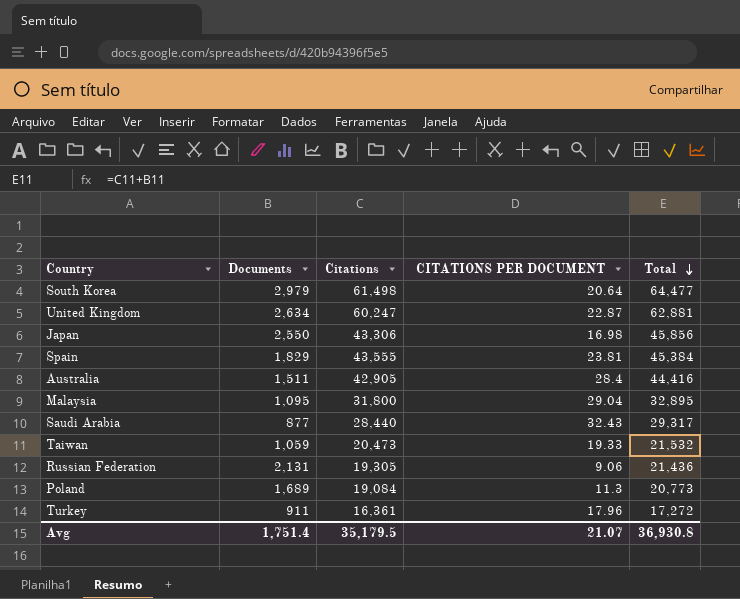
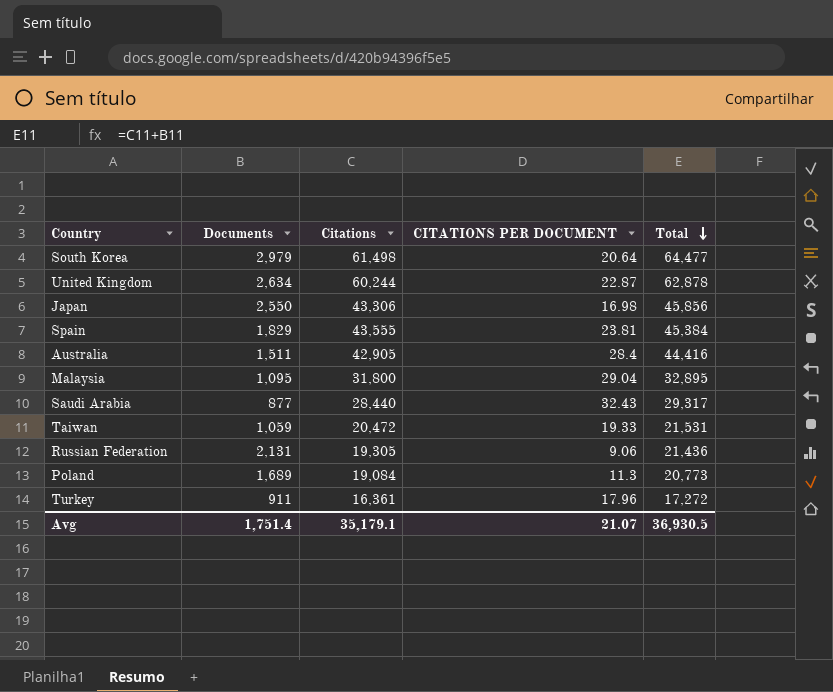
United Kingdom | Citations: 60,247 -> 60,244
United Kingdom | Total: 62,881 -> 62,878
Taiwan | Citations: 20,473 -> 20,472
Taiwan | Total: 21,532 -> 21,531
Avg | Citations: 35,179.5 -> 35,179.1
Avg | Total: 36,930.8 -> 36,930.5

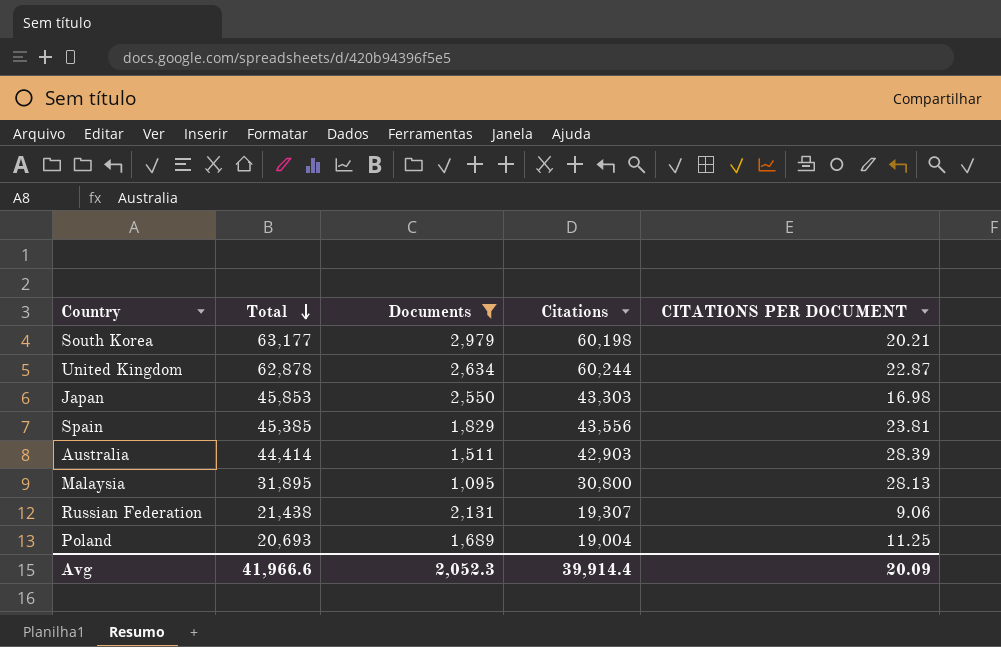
filter: none -> Documents >= 1,095
column Total | position: 5 -> 2
South Korea | Total: 64,477 -> 63,177
South Korea | Citations: 61,498 -> 60,198
South Korea | CITATIONS PER DOCUMENT: 20.64 -> 20.21
Japan | Total: 45,856 -> 45,853
Japan | Citations: 43,306 -> 43,303
Spain | Total: 45,384 -> 45,385
Spain | Citations: 43,555 -> 43,556
Australia | Total: 44,416 -> 44,414
Australia | Citations: 42,905 -> 42,903
Australia | CITATIONS PER DOCUMENT: 28.4 -> 28.39
Malaysia | Total: 32,895 -> 31,895
Malaysia | Citations: 31,800 -> 30,800
Malaysia | CITATIONS PER DOCUMENT: 29.04 -> 28.13
Russian Federation | Total: 21,436 -> 21,438
Russian Federation | Citations: 19,305 -> 19,307
Poland | Total: 20,773 -> 20,693
Poland | Citations: 19,084 -> 19,004
Poland | CITATIONS PER DOCUMENT: 11.3 -> 11.25
Avg | Total: 36,930.5 -> 41,966.6
Avg | Documents: 1,751.4 -> 2,052.3
Avg | Citations: 35,179.1 -> 39,914.4
Avg | CITATIONS PER DOCUMENT: 21.07 -> 20.09

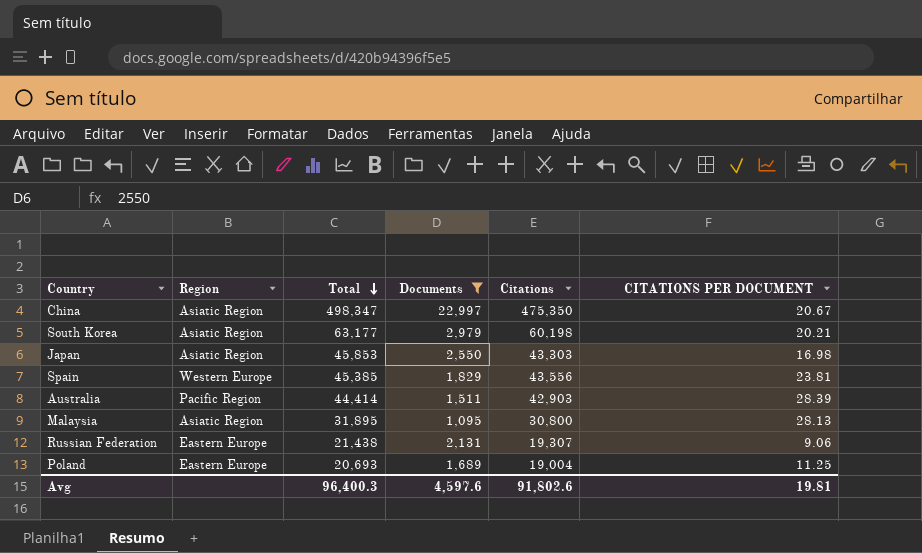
column Region | position: none -> 2
row United Kingdom: 62,878 | 2,634 | 60,244 | 22.87 -> none
row China: none -> Asiatic Region | 498,347 | 22,997 | 475,350 | 20.67
Avg | Total: 41,966.6 -> 96,400.3
Avg | Documents: 2,052.3 -> 4,597.6
Avg | Citations: 39,914.4 -> 91,802.6
Avg | CITATIONS PER DOCUMENT: 20.09 -> 19.81

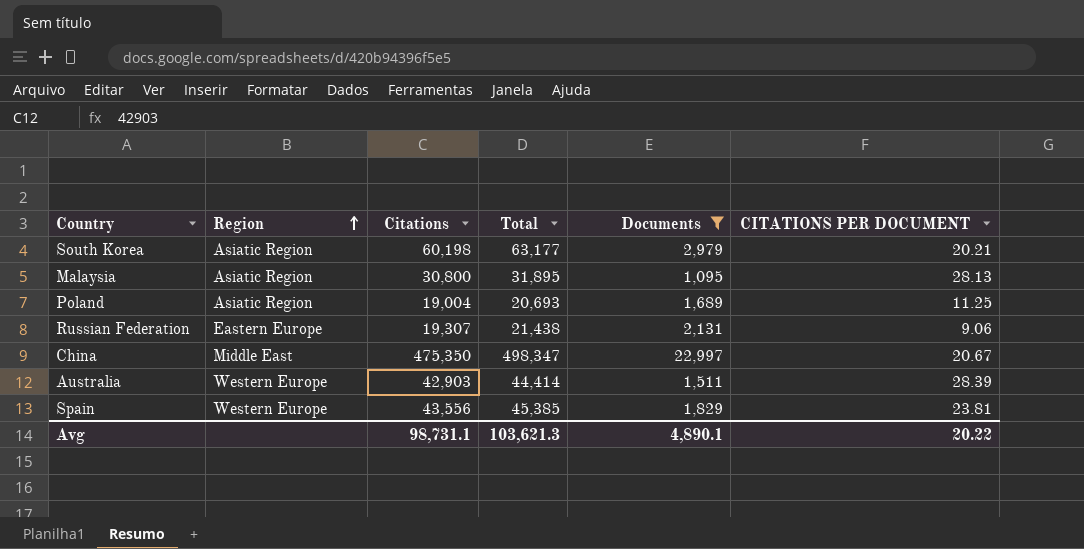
row order: Total descending -> Region ascending
column Citations | position: 5 -> 3
row Japan: Asiatic Region | 45,853 | 2,550 | 43,303 | 16.98 -> none
Poland | Region: Eastern Europe -> Asiatic Region
China | Region: Asiatic Region -> Middle East
Australia | Region: Pacific Region -> Western Europe
Avg | Citations: 91,802.6 -> 98,731.1
Avg | Total: 96,400.3 -> 103,621.3
Avg | Documents: 4,597.6 -> 4,890.1
Avg | CITATIONS PER DOCUMENT: 19.81 -> 20.22

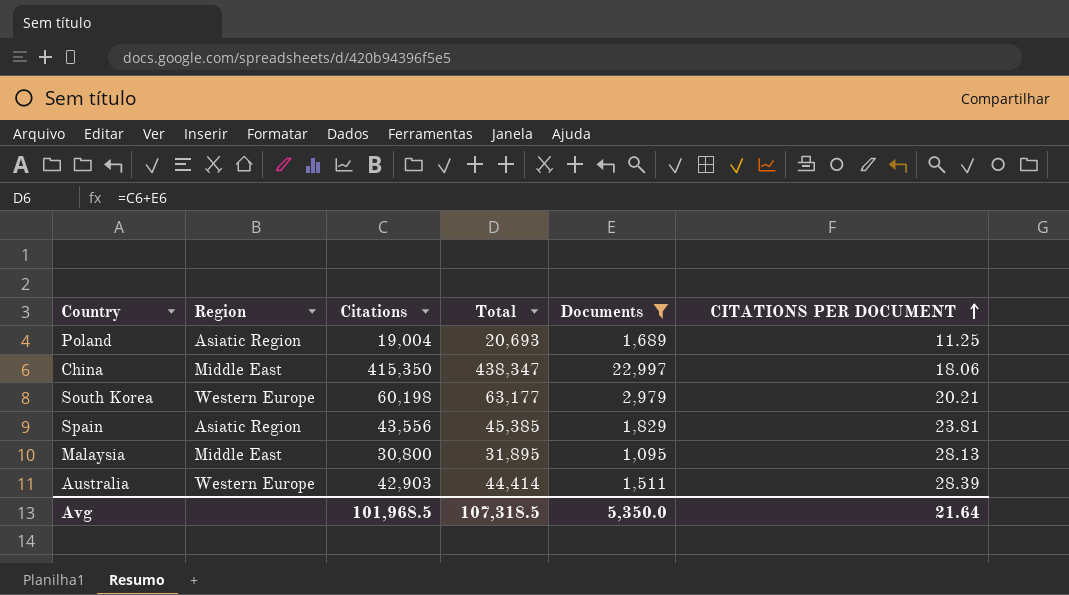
row order: Region ascending -> CITATIONS PER DOCUMENT ascending
row Russian Federation: Eastern Europe | 19,307 | 21,438 | 2,131 | 9.06 -> none
China | Citations: 475,350 -> 415,350
China | Total: 498,347 -> 438,347
China | CITATIONS PER DOCUMENT: 20.67 -> 18.06
South Korea | Region: Asiatic Region -> Western Europe
Spain | Region: Western Europe -> Asiatic Region
Malaysia | Region: Asiatic Region -> Middle East
Avg | Citations: 98,731.1 -> 101,968.5
Avg | Total: 103,621.3 -> 107,318.5
Avg | Documents: 4,890.1 -> 5,350.0
Avg | CITATIONS PER DOCUMENT: 20.22 -> 21.64

